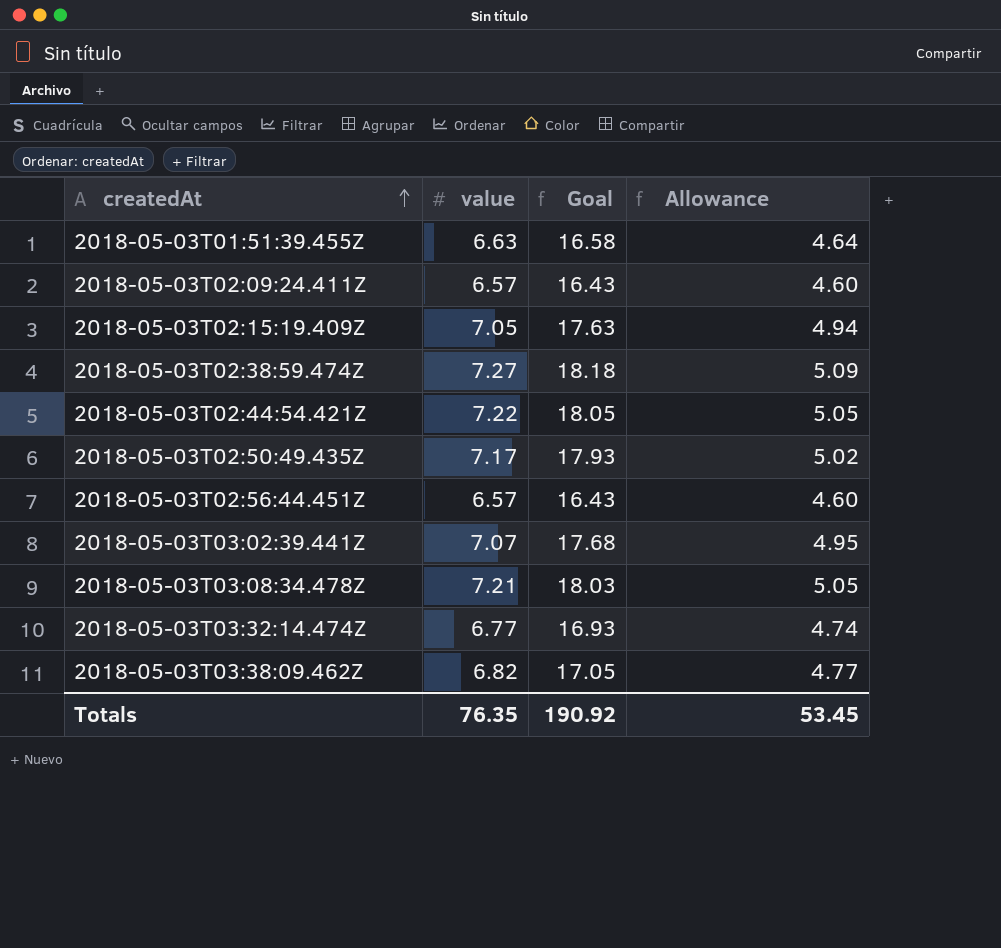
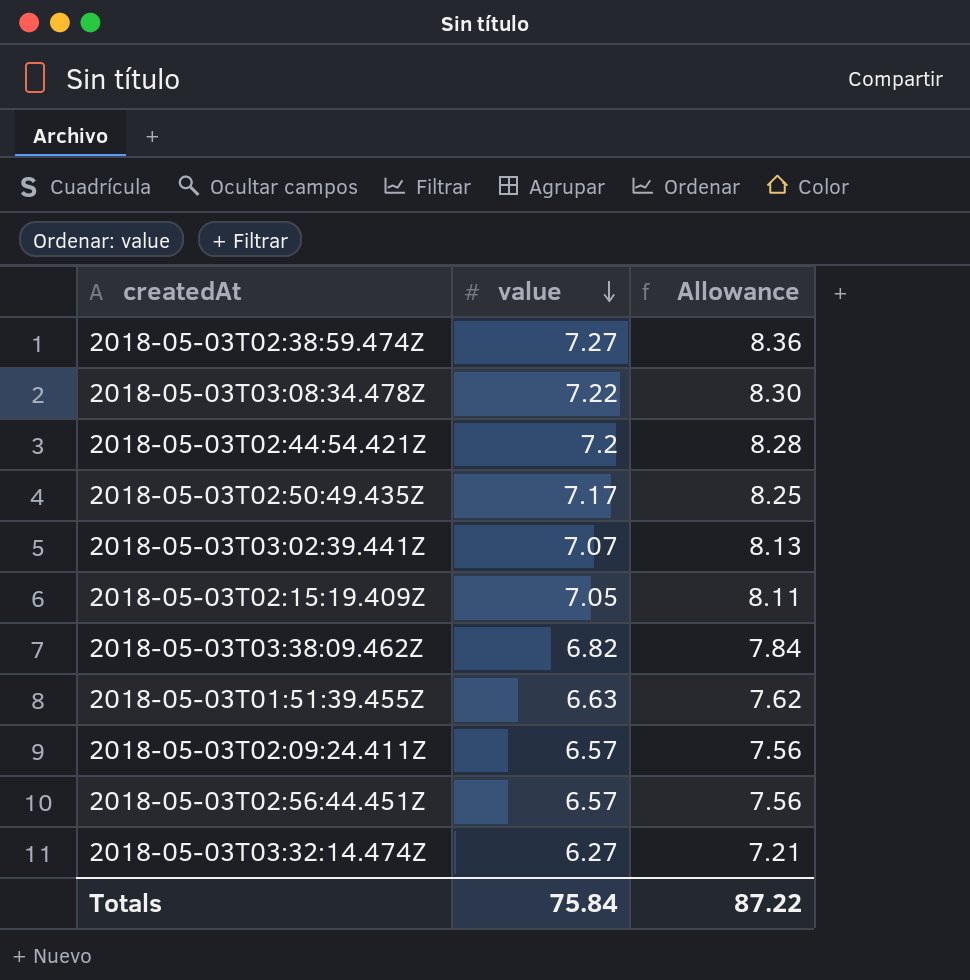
row order: createdAt ascending -> value descending
column Goal | formula: [value] * 2.5 -> none
column Allowance | formula: [value] * 0.7 -> [value] * 1.15
2018-05-03T03:08:34.478Z | value: 7.21 -> 7.22
2018-05-03T02:44:54.421Z | value: 7.22 -> 7.2
2018-05-03T03:32:14.474Z | value: 6.77 -> 6.27
Totals | value: 76.35 -> 75.84
Totals | Allowance: 53.45 -> 87.22

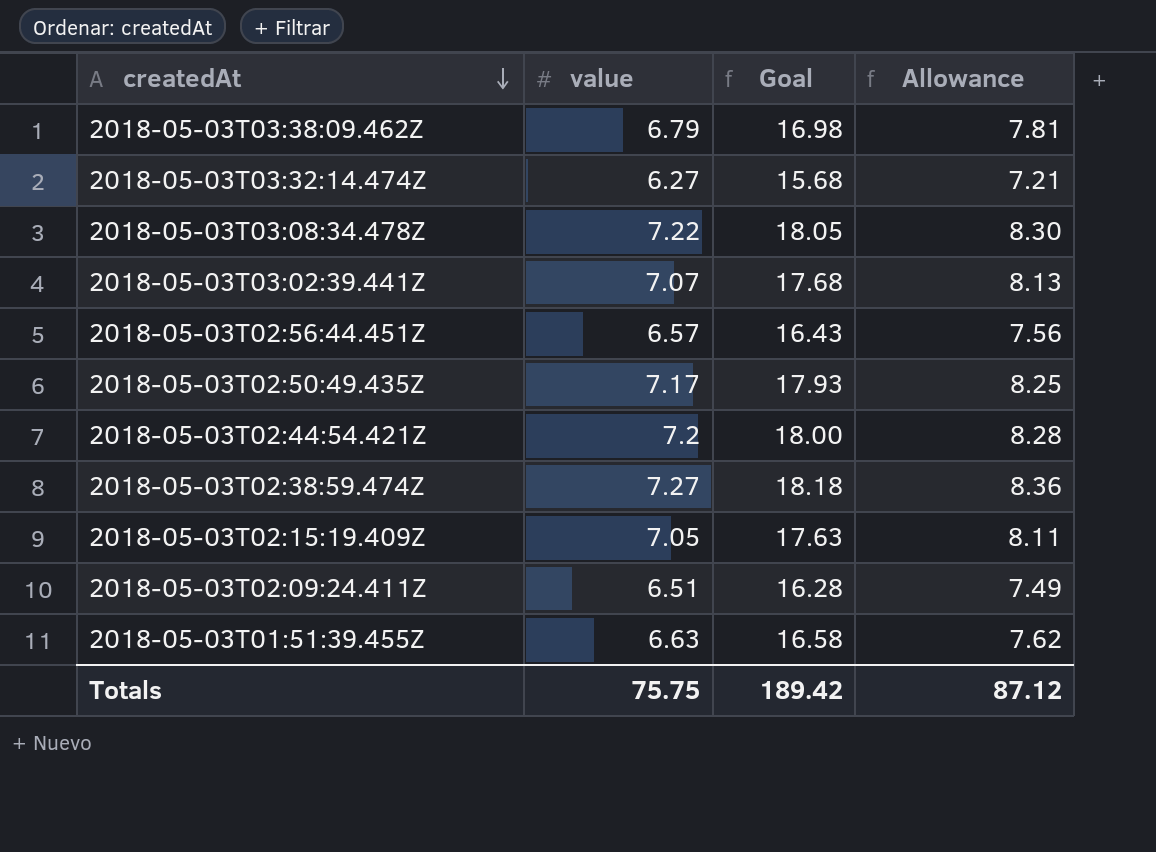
row order: value descending -> createdAt descending
column Goal | formula: none -> [value] * 2.5
2018-05-03T03:38:09.462Z | value: 6.82 -> 6.79
2018-05-03T03:38:09.462Z | Allowance: 7.84 -> 7.81
2018-05-03T02:09:24.411Z | value: 6.57 -> 6.51
2018-05-03T02:09:24.411Z | Allowance: 7.56 -> 7.49
Totals | value: 75.84 -> 75.75
Totals | Allowance: 87.22 -> 87.12

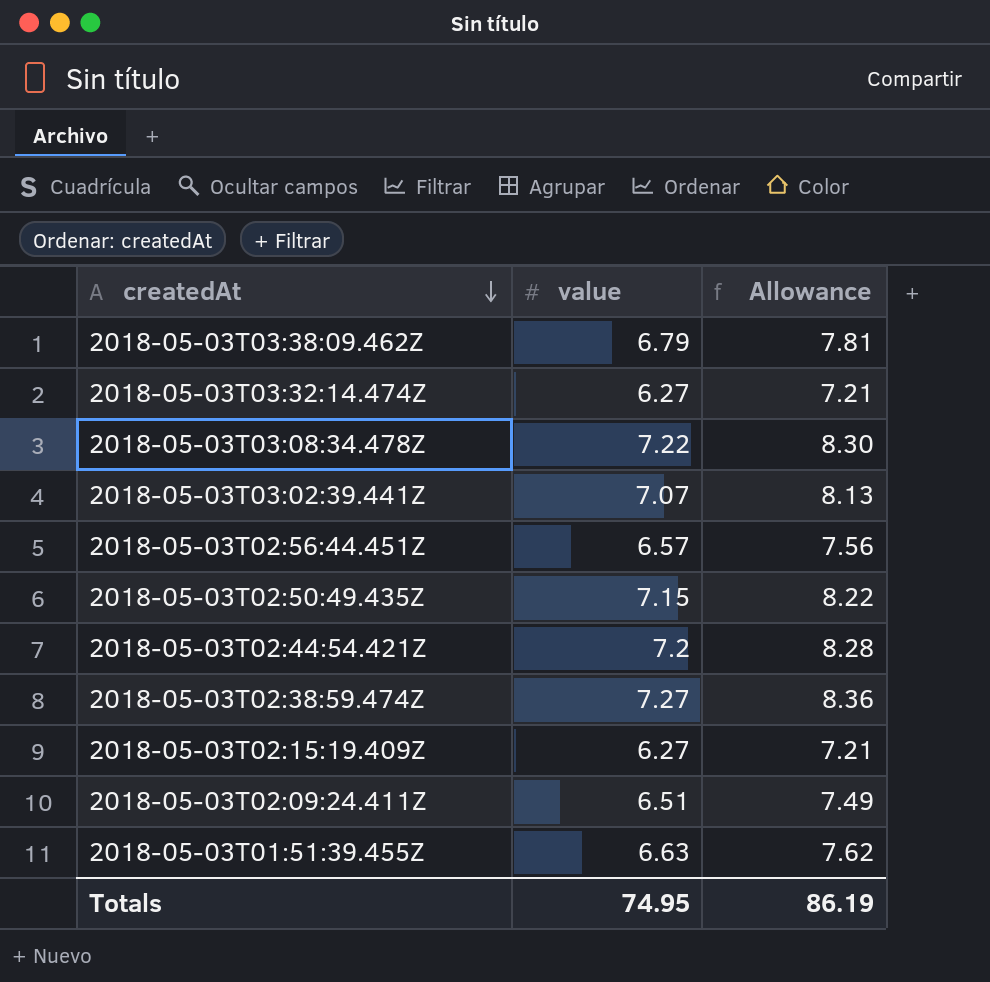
column Goal | formula: [value] * 2.5 -> none
2018-05-03T02:50:49.435Z | value: 7.17 -> 7.15
2018-05-03T02:50:49.435Z | Allowance: 8.25 -> 8.22
2018-05-03T02:15:19.409Z | value: 7.05 -> 6.27
2018-05-03T02:15:19.409Z | Allowance: 8.11 -> 7.21
Totals | value: 75.75 -> 74.95
Totals | Allowance: 87.12 -> 86.19

